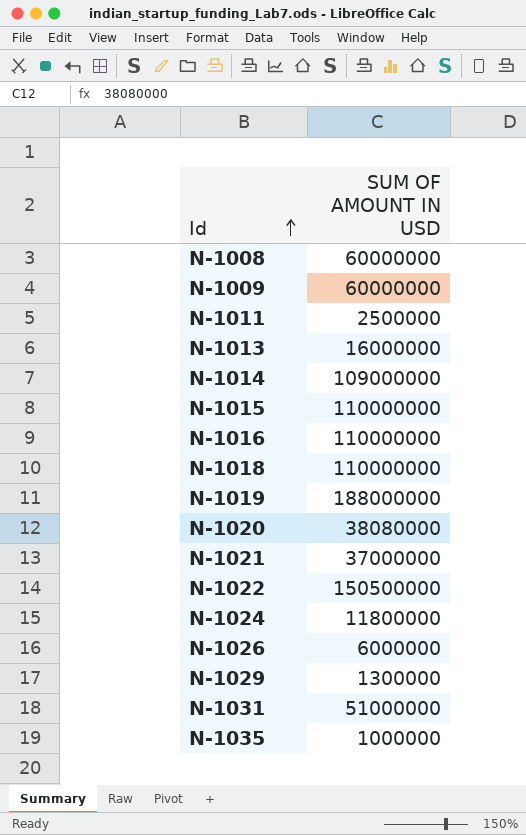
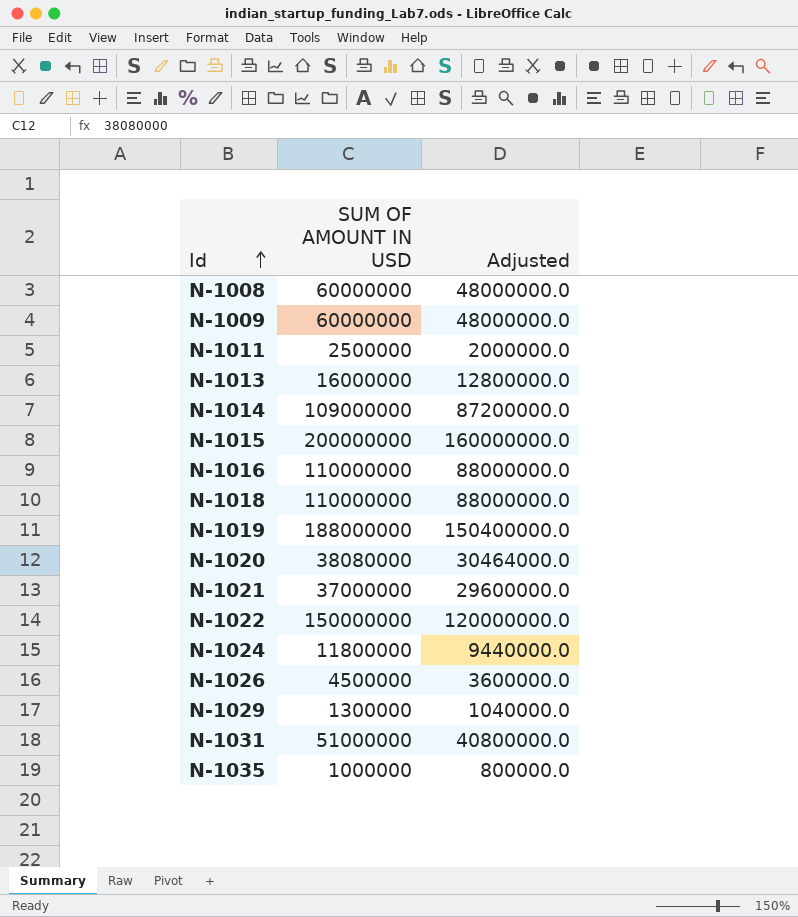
column Adjusted | formula: none -> [SUM OF AMOUNT IN USD] * 0.8
N-1015 | SUM OF AMOUNT IN USD: 110000000 -> 200000000
N-1022 | SUM OF AMOUNT IN USD: 150500000 -> 150000000
N-1026 | SUM OF AMOUNT IN USD: 6000000 -> 4500000

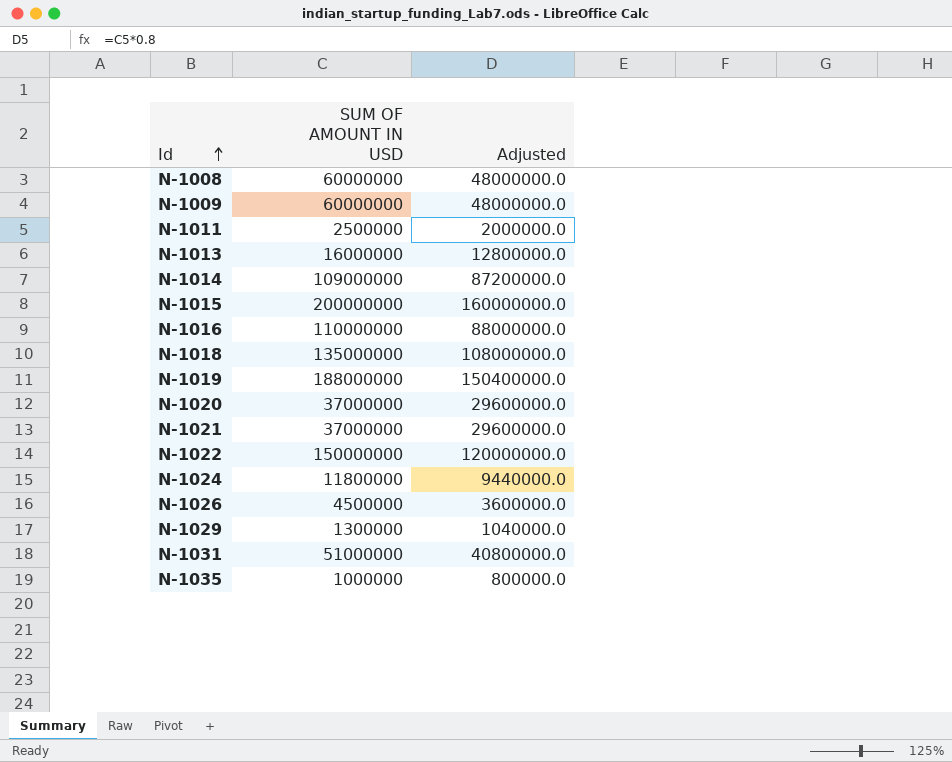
N-1018 | SUM OF AMOUNT IN USD: 110000000 -> 135000000
N-1018 | Adjusted: 88000000.0 -> 108000000.0
N-1020 | SUM OF AMOUNT IN USD: 38080000 -> 37000000
N-1020 | Adjusted: 30464000.0 -> 29600000.0

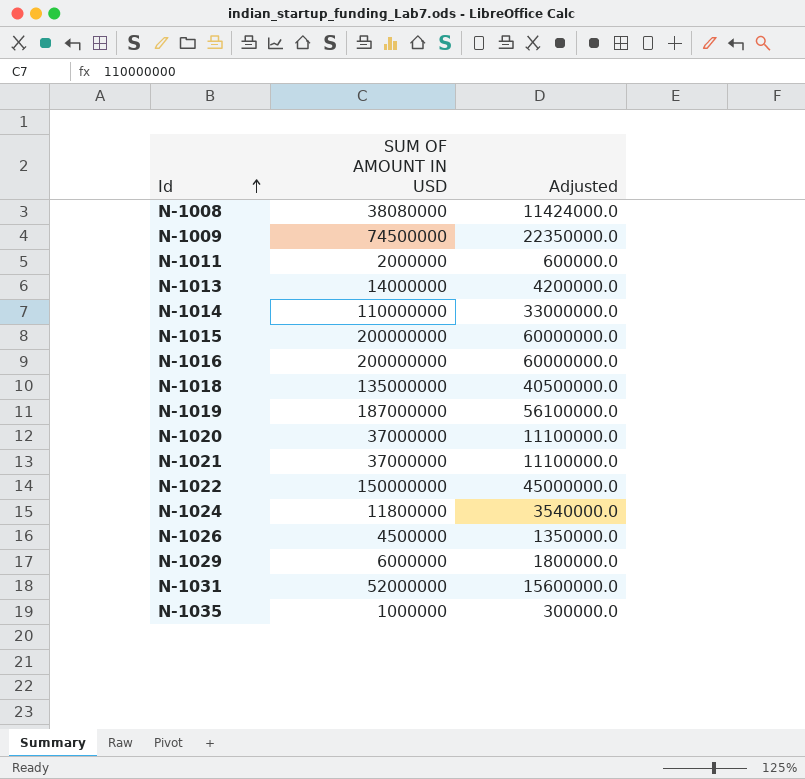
column Adjusted | formula: [SUM OF AMOUNT IN USD] * 0.8 -> [SUM OF AMOUNT IN USD] * 0.3
N-1008 | SUM OF AMOUNT IN USD: 60000000 -> 38080000
N-1009 | SUM OF AMOUNT IN USD: 60000000 -> 74500000
N-1011 | SUM OF AMOUNT IN USD: 2500000 -> 2000000
N-1013 | SUM OF AMOUNT IN USD: 16000000 -> 14000000
N-1014 | SUM OF AMOUNT IN USD: 109000000 -> 110000000
N-1016 | SUM OF AMOUNT IN USD: 110000000 -> 200000000
N-1019 | SUM OF AMOUNT IN USD: 188000000 -> 187000000
N-1029 | SUM OF AMOUNT IN USD: 1300000 -> 6000000
N-1031 | SUM OF AMOUNT IN USD: 51000000 -> 52000000

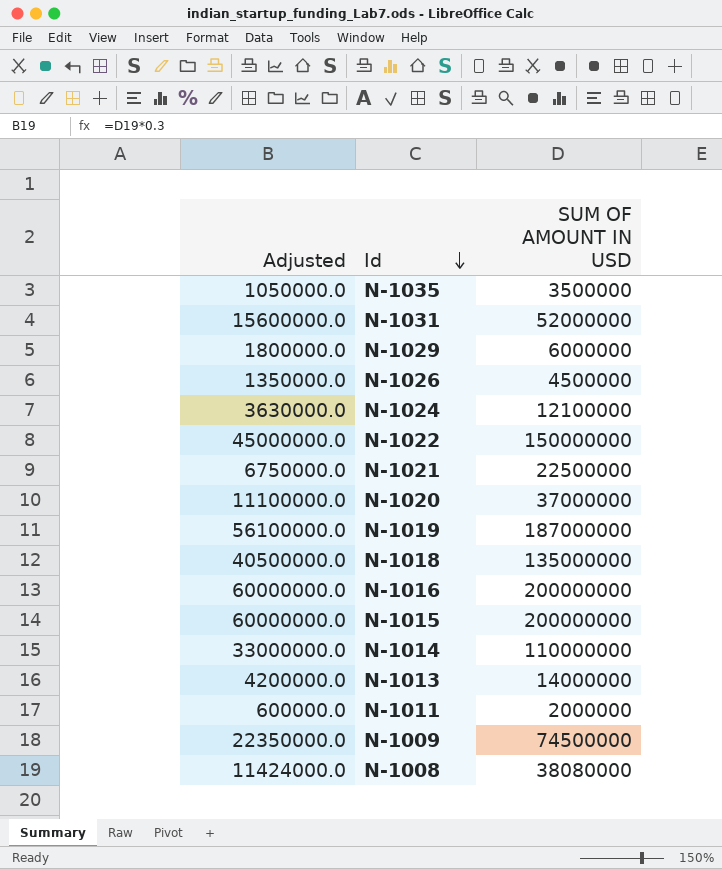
row order: Id ascending -> Id descending
column Adjusted | position: 3 -> 1
N-1035 | Adjusted: 300000.0 -> 1050000.0
N-1035 | SUM OF AMOUNT IN USD: 1000000 -> 3500000
N-1024 | Adjusted: 3540000.0 -> 3630000.0
N-1024 | SUM OF AMOUNT IN USD: 11800000 -> 12100000
N-1021 | Adjusted: 11100000.0 -> 6750000.0
N-1021 | SUM OF AMOUNT IN USD: 37000000 -> 22500000

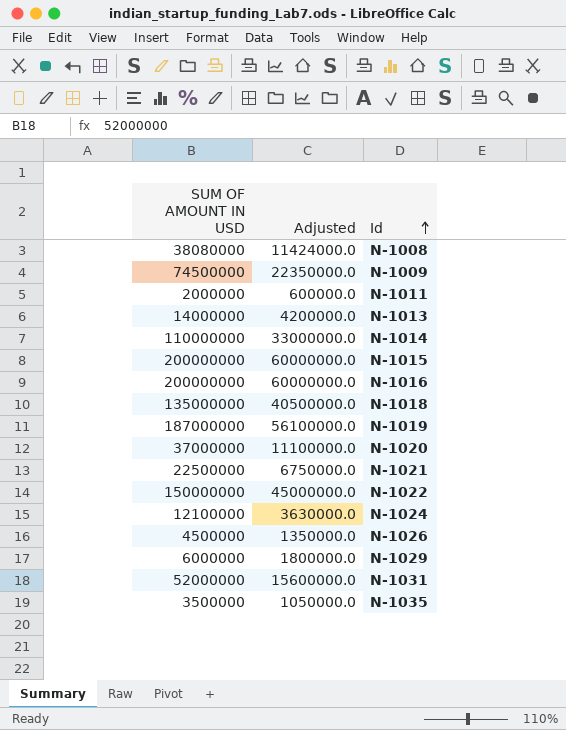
row order: Id descending -> Id ascending
column SUM OF AMOUNT IN USD | position: 3 -> 1

